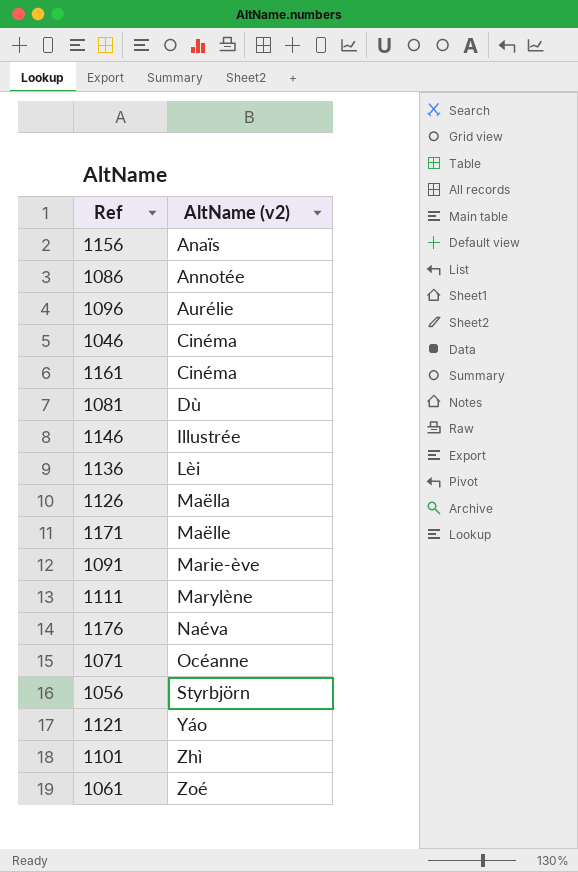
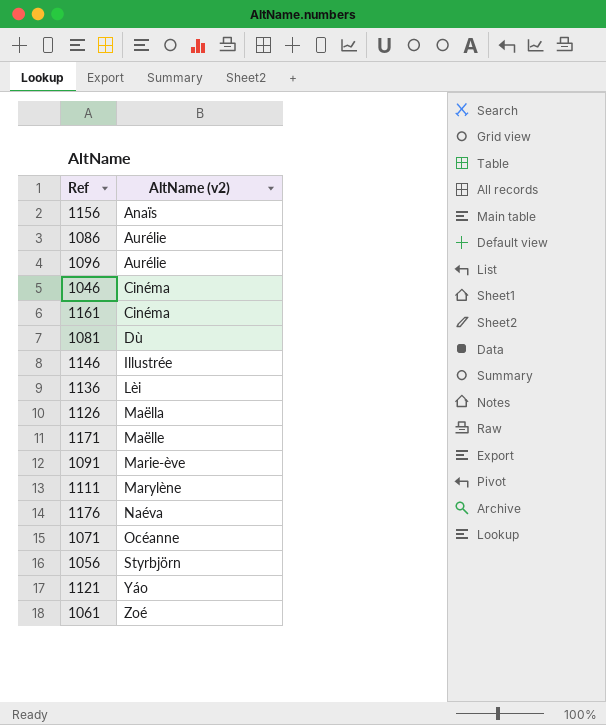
row 1101: Zhì -> none
1086 | AltName (v2): Annotée -> Aurélie

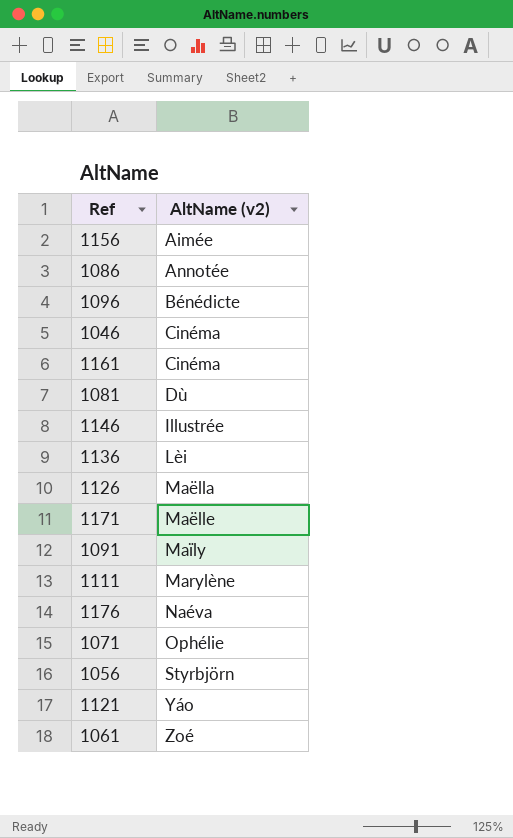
1156 | AltName (v2): Anaïs -> Aimée
1086 | AltName (v2): Aurélie -> Annotée
1096 | AltName (v2): Aurélie -> Bénédicte
1091 | AltName (v2): Marie-ève -> Maïly
1071 | AltName (v2): Océanne -> Ophélie

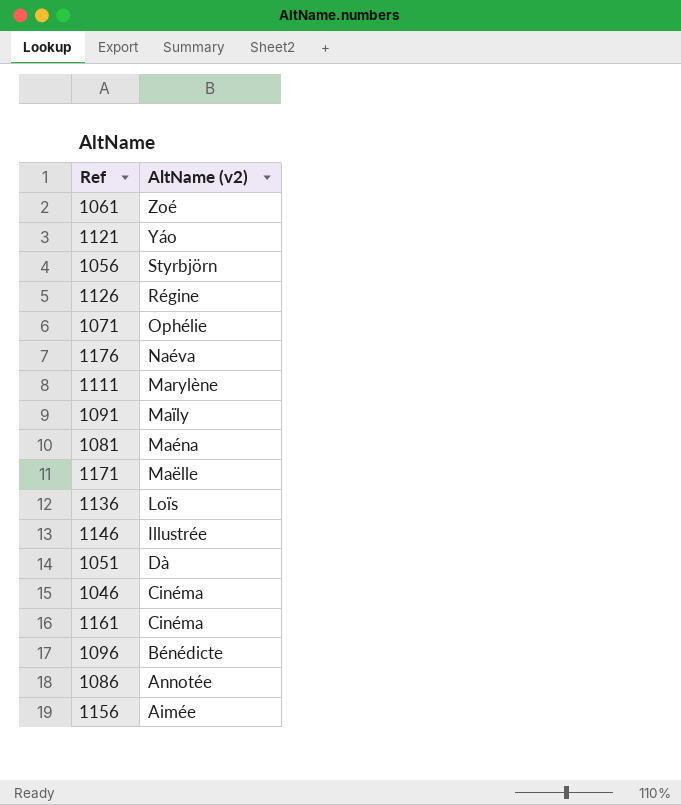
row order: AltName (v2) ascending -> AltName (v2) descending
1126 | AltName (v2): Maëlla -> Régine
1081 | AltName (v2): Dù -> Maéna
1136 | AltName (v2): Lèi -> Loïs
row 1051: none -> Dà

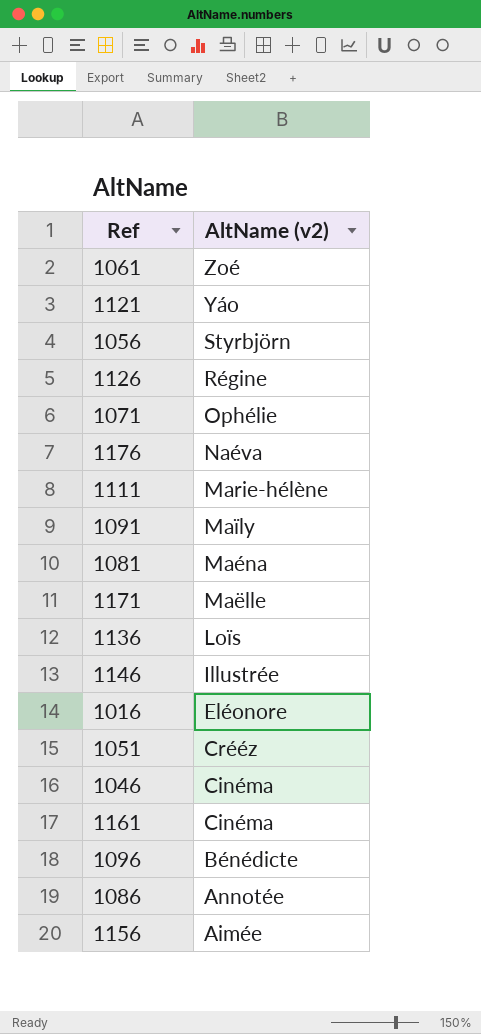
1111 | AltName (v2): Marylène -> Marie-hélène
row 1016: none -> Eléonore
1051 | AltName (v2): Dà -> Crééz

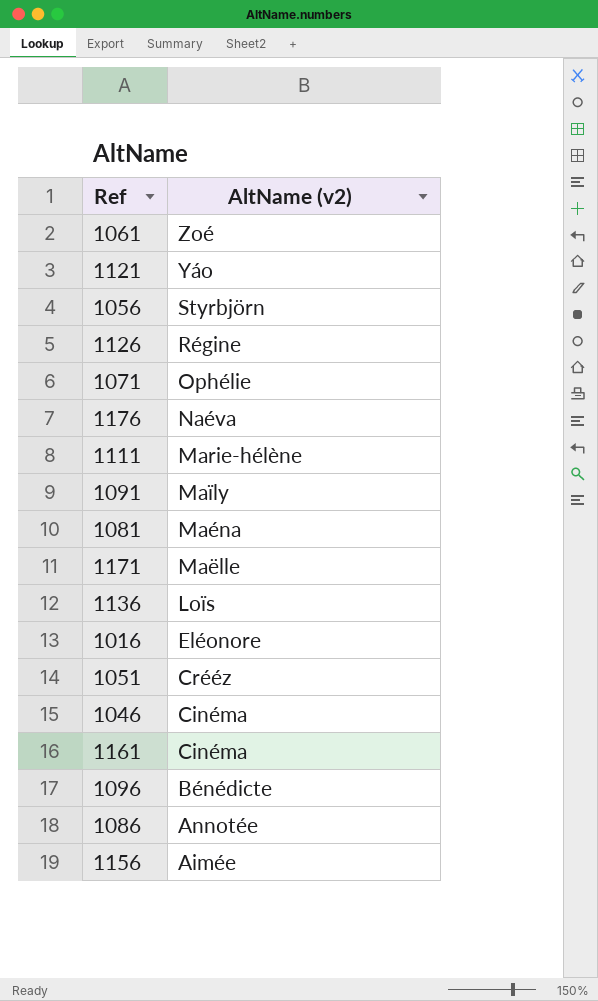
row 1146: Illustrée -> none

